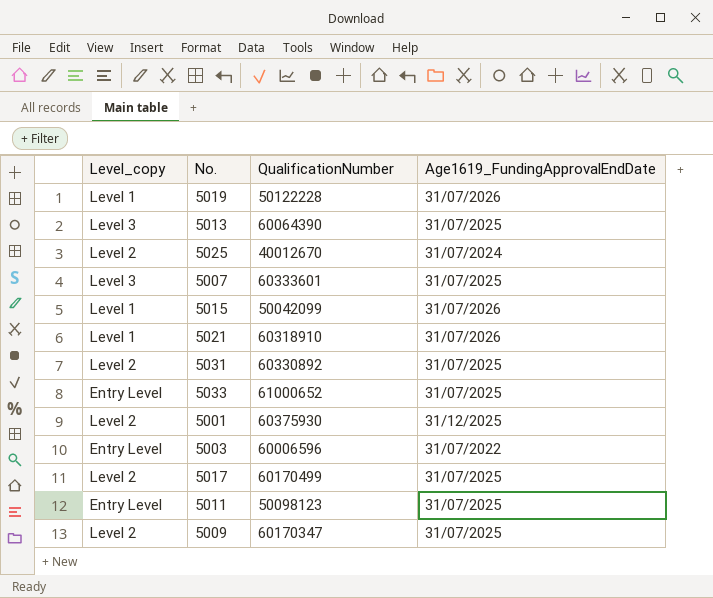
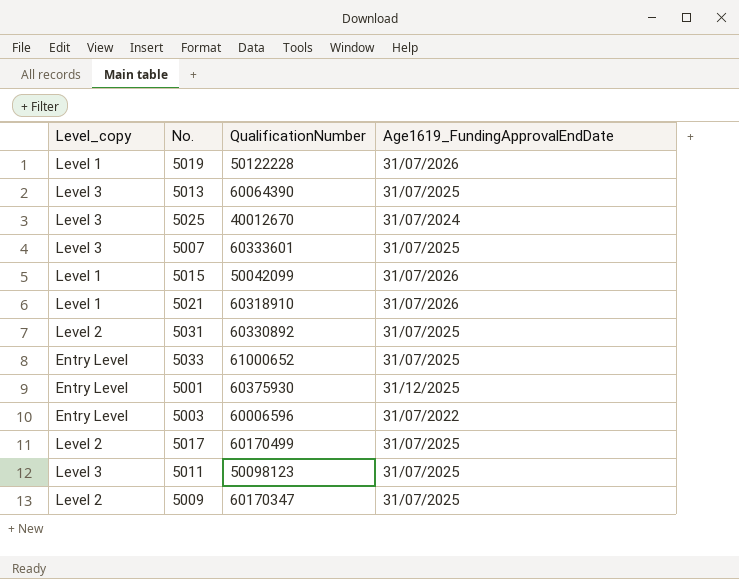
5025 | Level_copy: Level 2 -> Level 3
5001 | Level_copy: Level 2 -> Entry Level
5011 | Level_copy: Entry Level -> Level 3

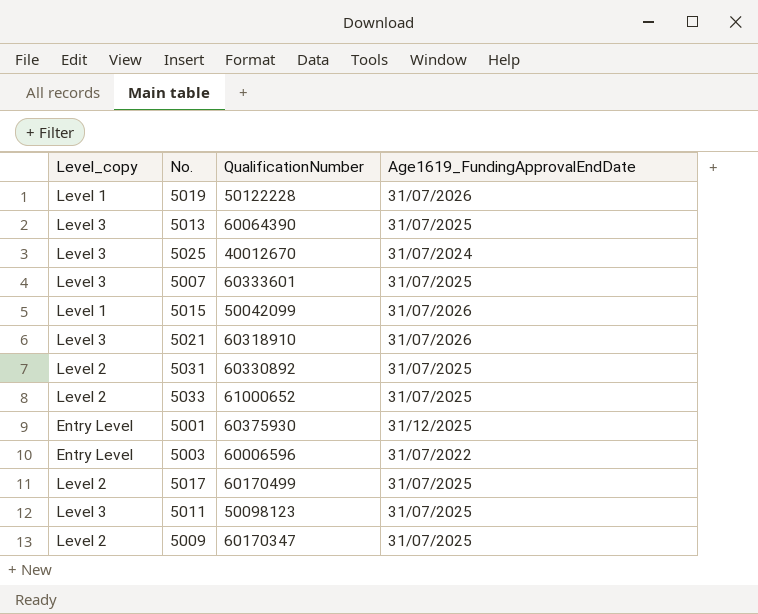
5021 | Level_copy: Level 1 -> Level 3
5033 | Level_copy: Entry Level -> Level 2

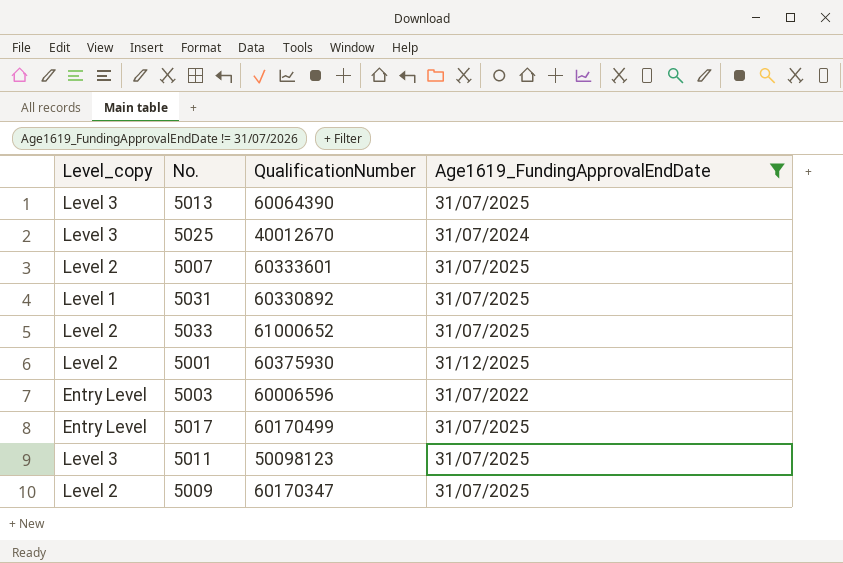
filter: none -> Age1619_FundingApprovalEndDate != 31/07/2026
5007 | Level_copy: Level 3 -> Level 2
5031 | Level_copy: Level 2 -> Level 1
5001 | Level_copy: Entry Level -> Level 2
5017 | Level_copy: Level 2 -> Entry Level

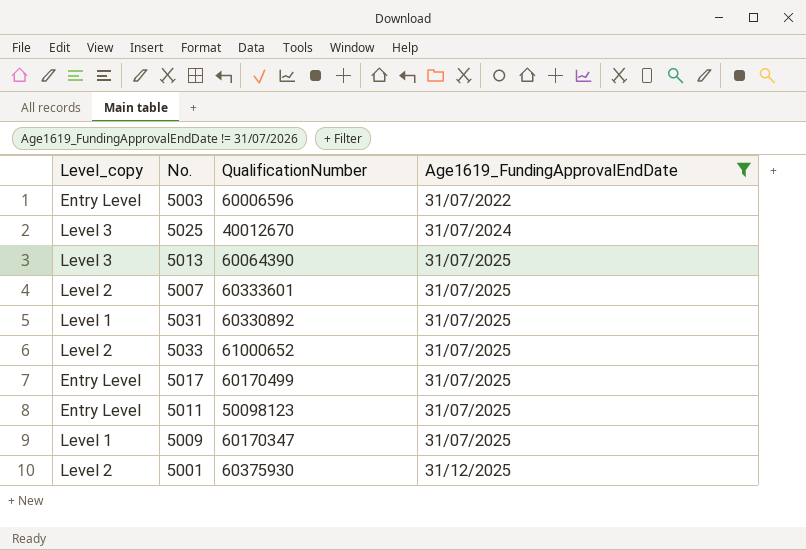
row order: none -> Age1619_FundingApprovalEndDate ascending
5011 | Level_copy: Level 3 -> Entry Level
5009 | Level_copy: Level 2 -> Level 1

